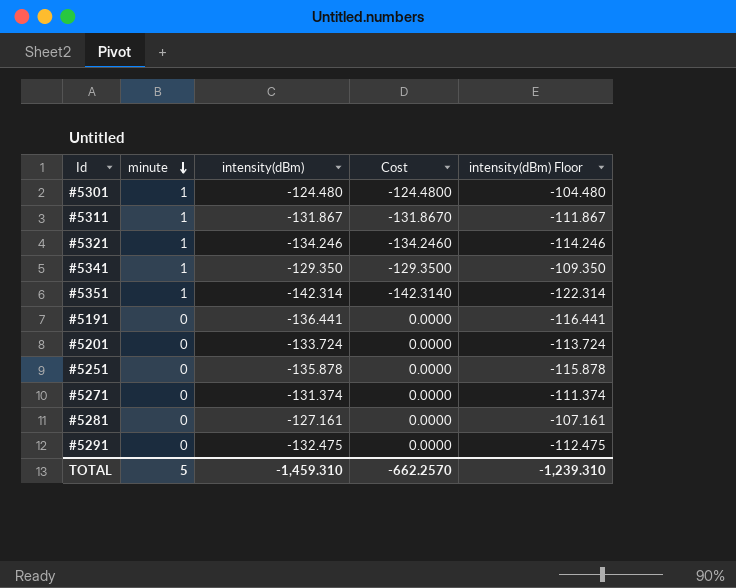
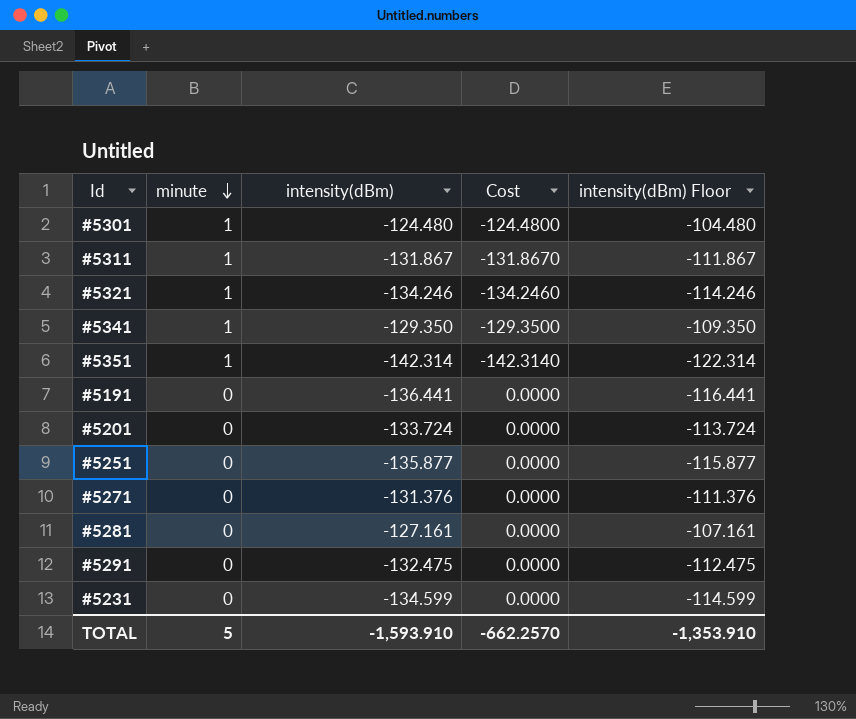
#5251 | intensity(dBm): -135.878 -> -135.877
#5251 | intensity(dBm) Floor: -115.878 -> -115.877
#5271 | intensity(dBm): -131.374 -> -131.376
#5271 | intensity(dBm) Floor: -111.374 -> -111.376
row #5231: none -> 0 | -134.599 | 0.0000 | -114.599
TOTAL | intensity(dBm): -1,459.310 -> -1,593.910
TOTAL | intensity(dBm) Floor: -1,239.310 -> -1,353.910

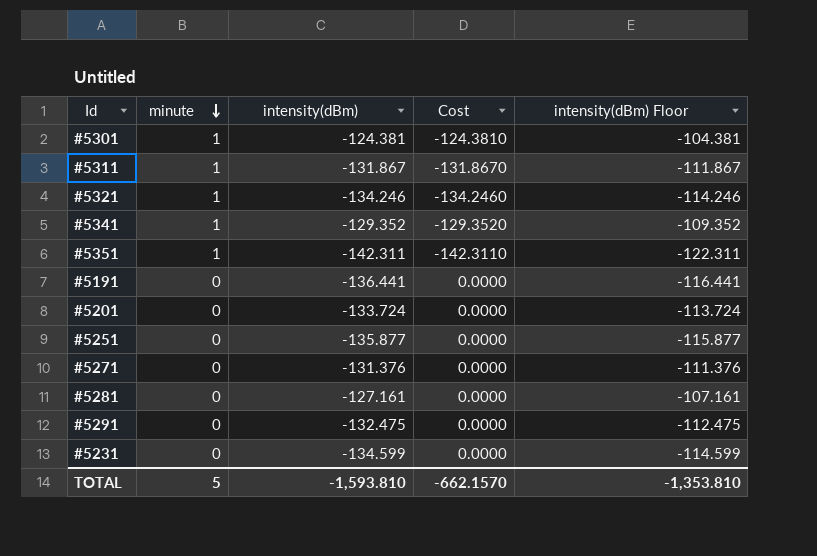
#5301 | intensity(dBm): -124.480 -> -124.381
#5301 | Cost: -124.4800 -> -124.3810
#5301 | intensity(dBm) Floor: -104.480 -> -104.381
#5341 | intensity(dBm): -129.350 -> -129.352
#5341 | Cost: -129.3500 -> -129.3520
#5341 | intensity(dBm) Floor: -109.350 -> -109.352
#5351 | intensity(dBm): -142.314 -> -142.311
#5351 | Cost: -142.3140 -> -142.3110
#5351 | intensity(dBm) Floor: -122.314 -> -122.311
TOTAL | intensity(dBm): -1,593.910 -> -1,593.810
TOTAL | Cost: -662.2570 -> -662.1570
TOTAL | intensity(dBm) Floor: -1,353.910 -> -1,353.810

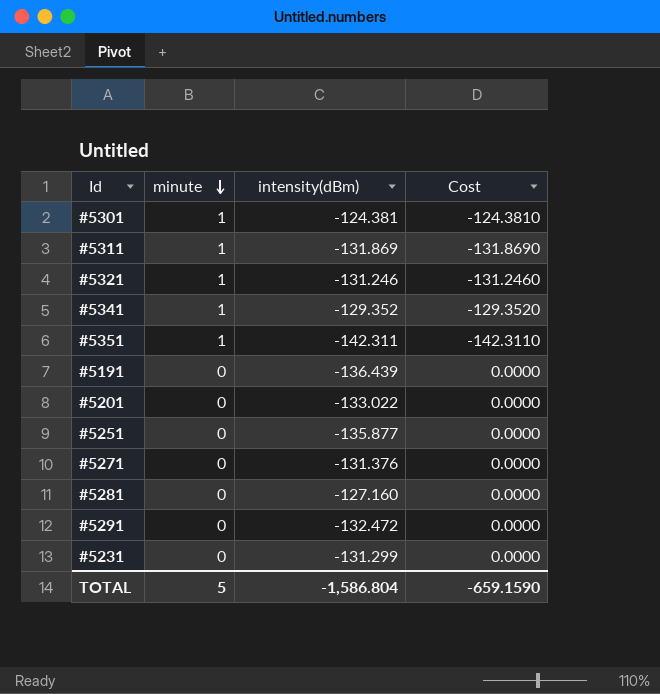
column intensity(dBm) Floor | formula: [intensity(dBm)] + 20 -> none
#5311 | intensity(dBm): -131.867 -> -131.869
#5311 | Cost: -131.8670 -> -131.8690
#5321 | intensity(dBm): -134.246 -> -131.246
#5321 | Cost: -134.2460 -> -131.2460
#5191 | intensity(dBm): -136.441 -> -136.439
#5201 | intensity(dBm): -133.724 -> -133.022
#5281 | intensity(dBm): -127.161 -> -127.160
#5291 | intensity(dBm): -132.475 -> -132.472
#5231 | intensity(dBm): -134.599 -> -131.299
TOTAL | intensity(dBm): -1,593.810 -> -1,586.804
TOTAL | Cost: -662.1570 -> -659.1590

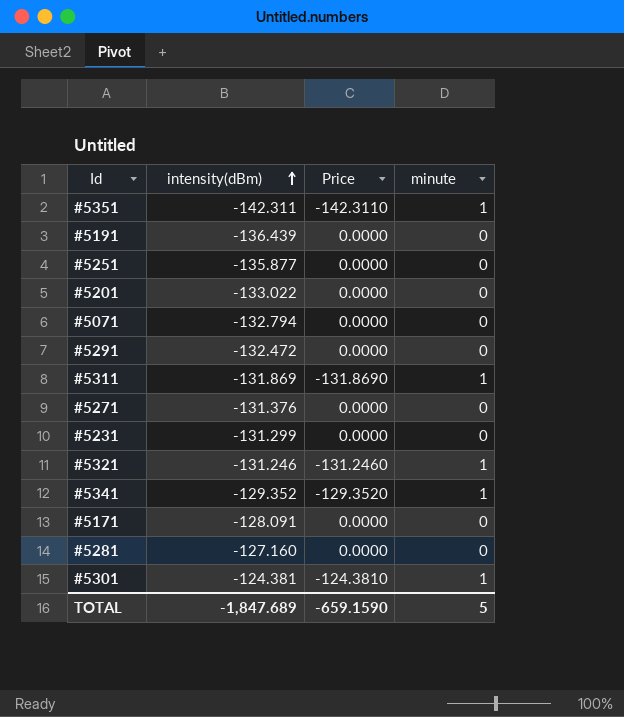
row order: minute descending -> intensity(dBm) ascending
column name: Cost -> Price
column minute | position: 2 -> 4
row #5071: none -> -132.794 | 0.0000 | 0
row #5171: none -> -128.091 | 0.0000 | 0
TOTAL | intensity(dBm): -1,586.804 -> -1,847.689

